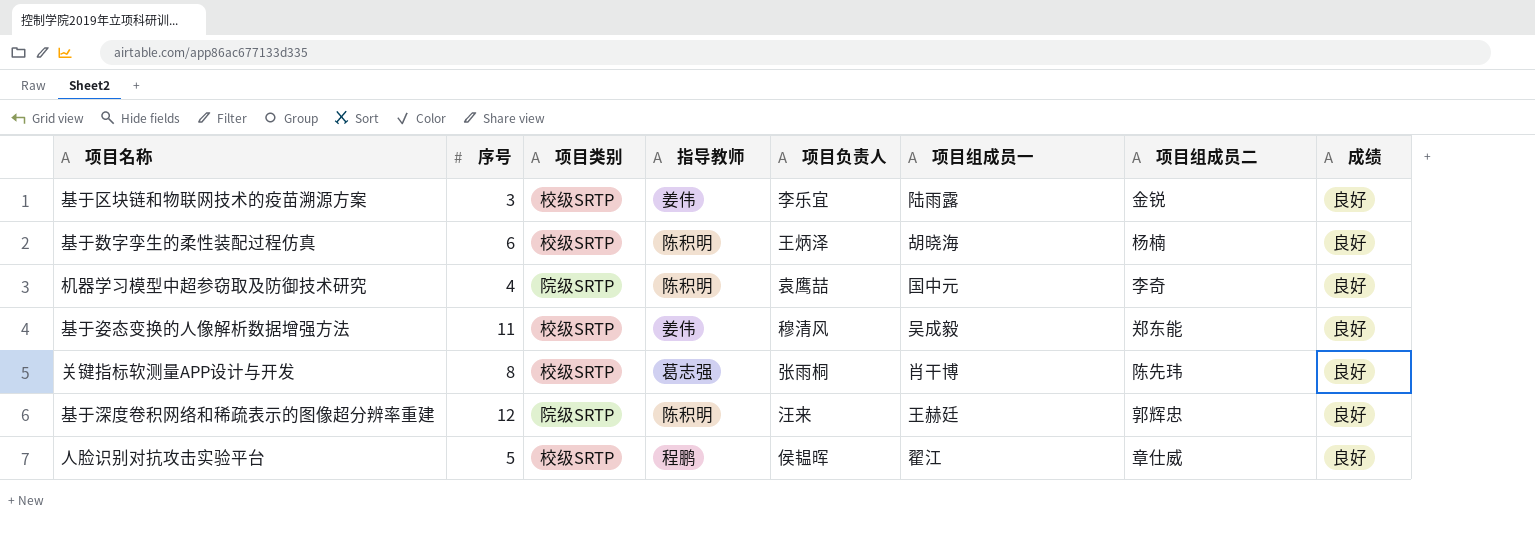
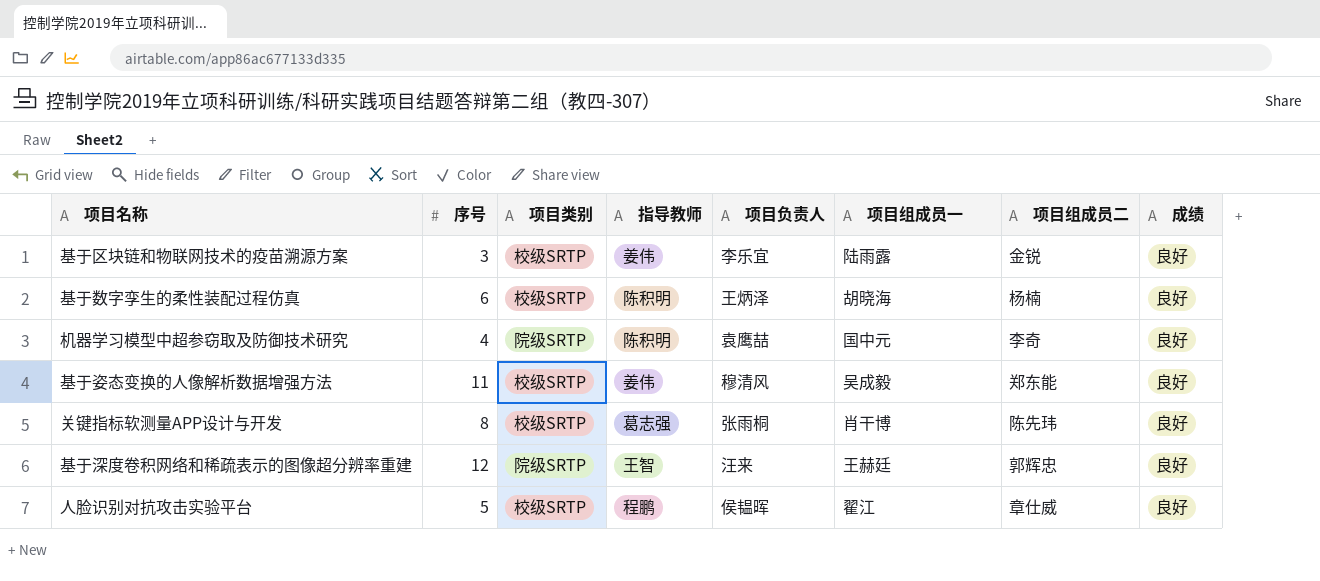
基于深度卷积网络和稀疏表示的图像超分辨率重建 | 指导教师: 陈积明 -> 王智

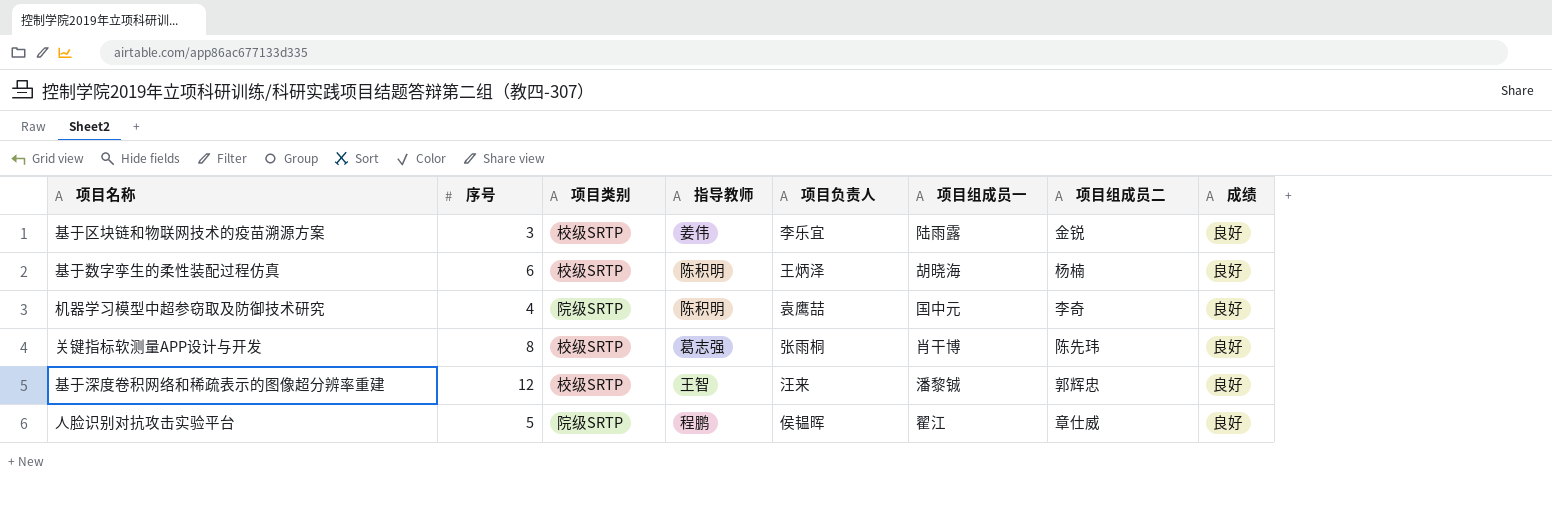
row 基于姿态变换的人像解析数据增强方法: 11 | 校级SRTP | 姜伟 | 穆清风 | 吴成毅 | 郑东能 | 良好 -> none
基于深度卷积网络和稀疏表示的图像超分辨率重建 | 项目类别: 院级SRTP -> 校级SRTP
基于深度卷积网络和稀疏表示的图像超分辨率重建 | 项目组成员一: 王赫廷 -> 潘黎铖
人脸识别对抗攻击实验平台 | 项目类别: 校级SRTP -> 院级SRTP

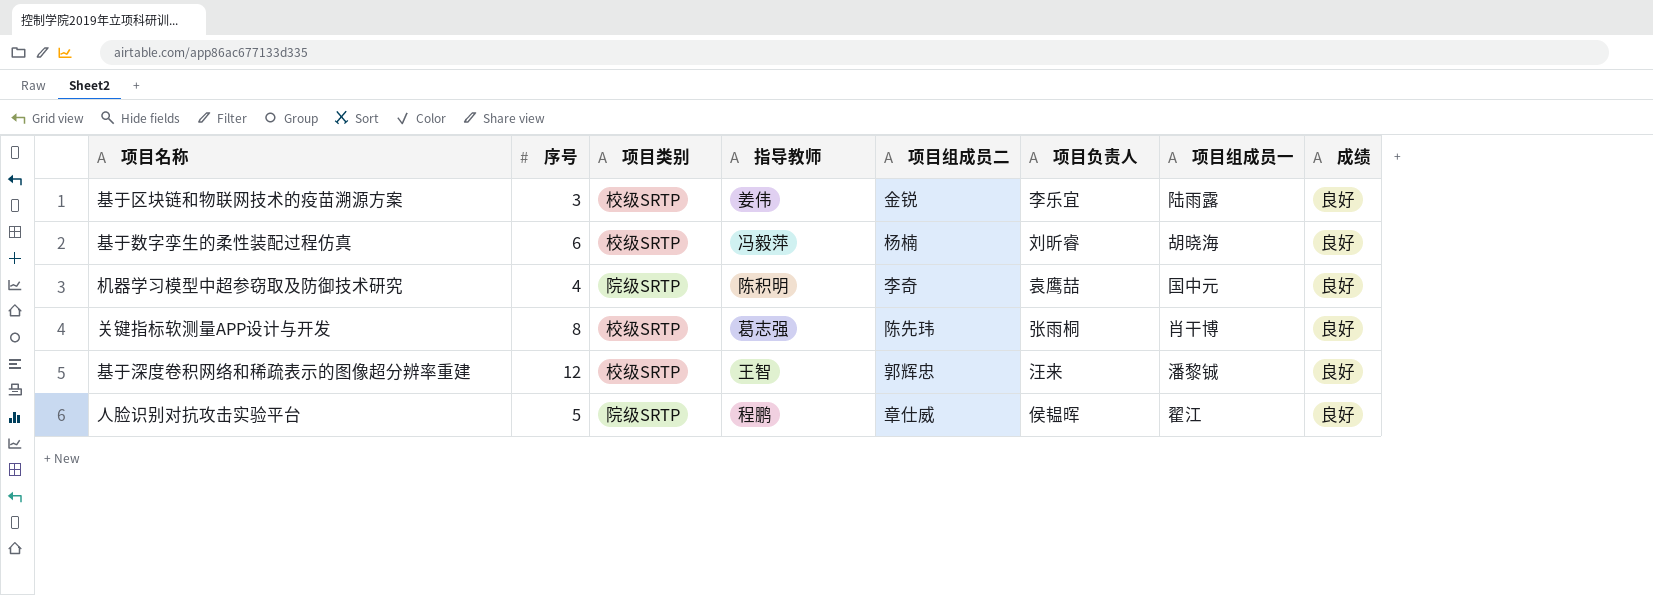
column 项目组成员二 | position: 7 -> 5
基于数字孪生的柔性装配过程仿真 | 指导教师: 陈积明 -> 冯毅萍
基于数字孪生的柔性装配过程仿真 | 项目负责人: 王炳泽 -> 刘昕睿

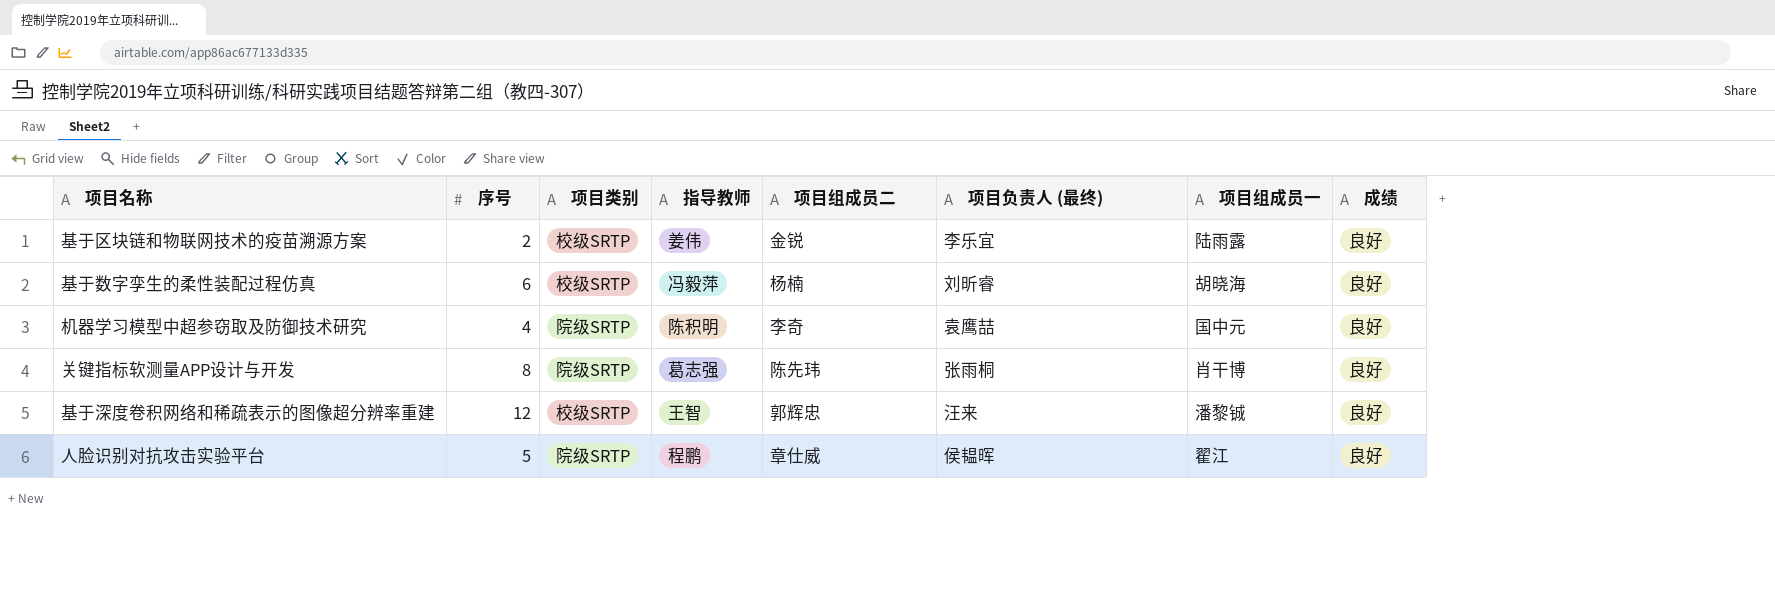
column name: 项目负责人 -> 项目负责人 (最终)
基于区块链和物联网技术的疫苗溯源方案 | 序号: 3 -> 2
关键指标软测量APP设计与开发 | 项目类别: 校级SRTP -> 院级SRTP

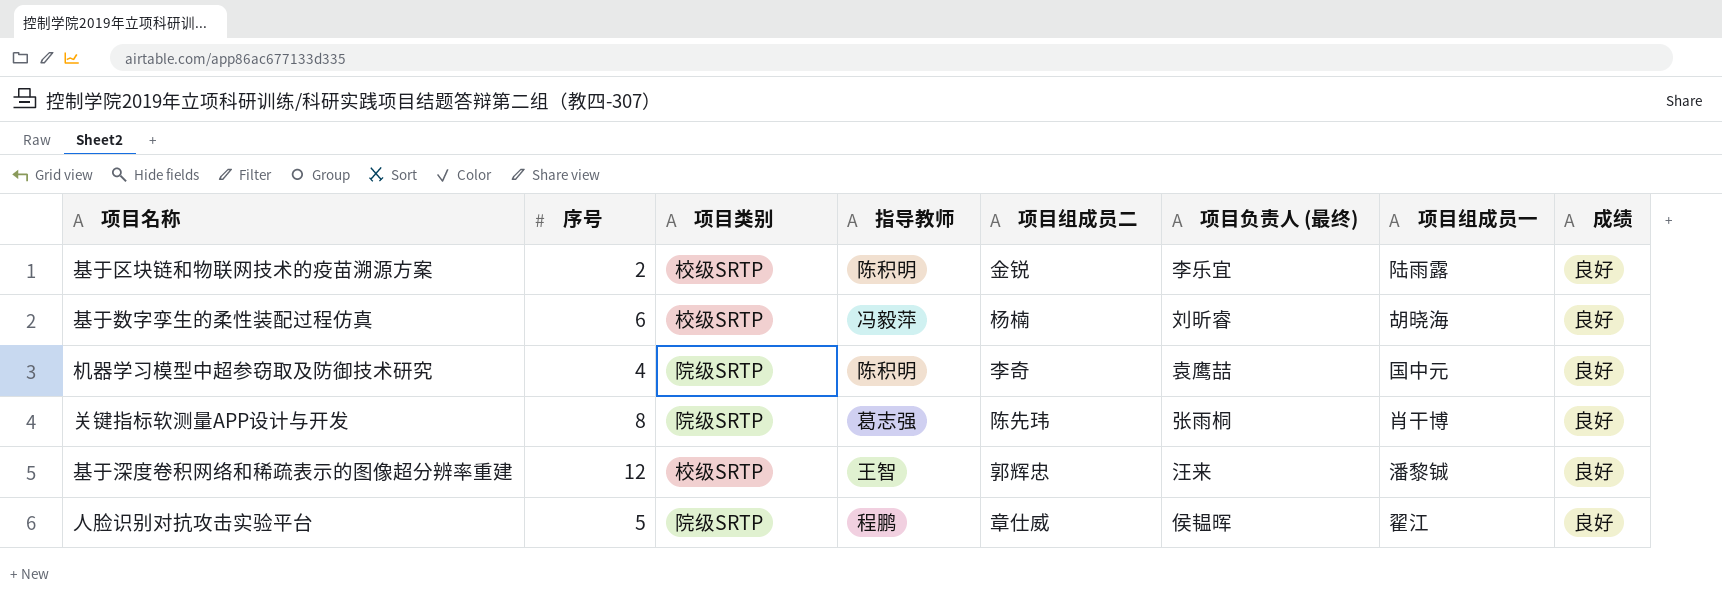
基于区块链和物联网技术的疫苗溯源方案 | 指导教师: 姜伟 -> 陈积明

